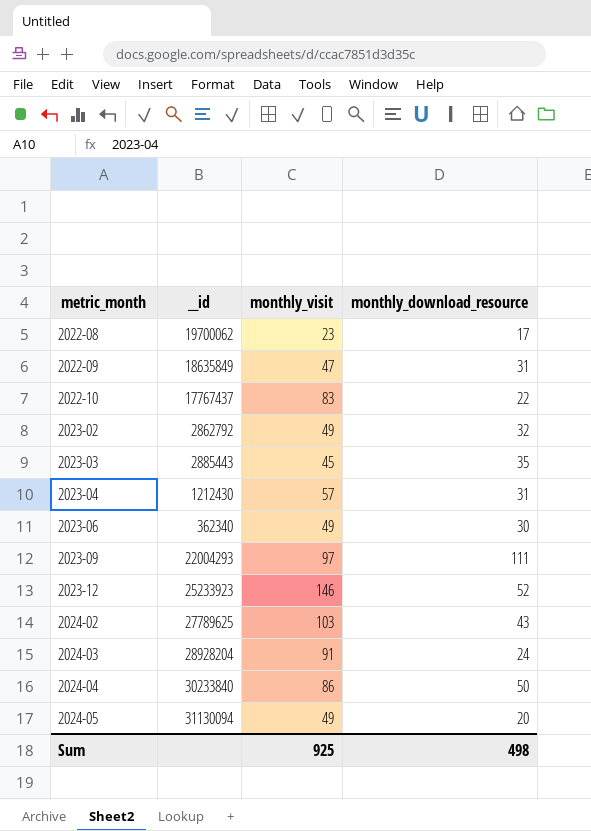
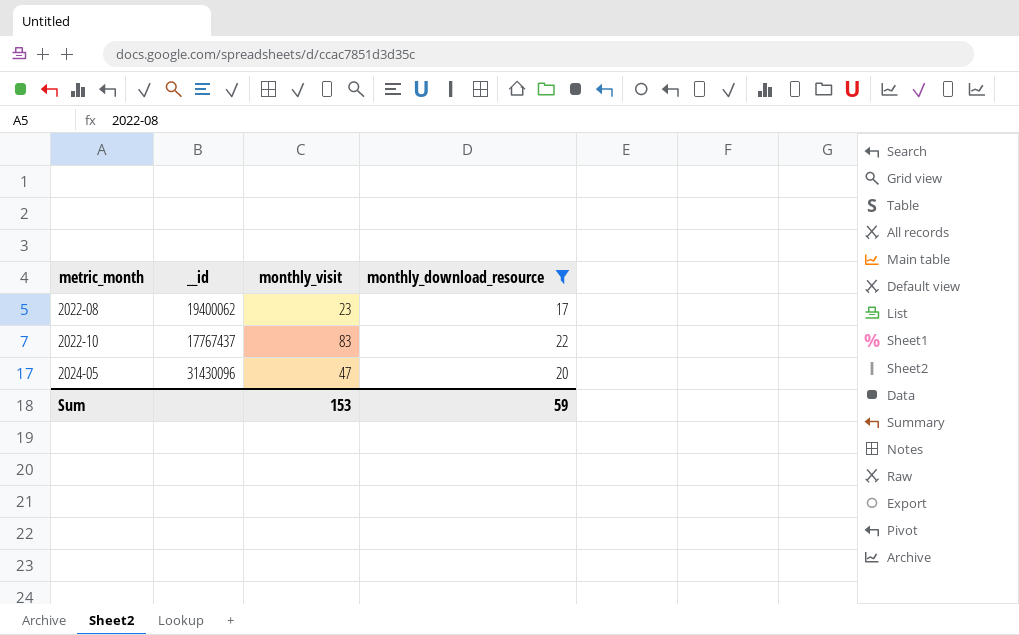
filter: none -> monthly_download_resource <= 22
2022-08 | __id: 19700062 -> 19400062
2024-05 | __id: 31130094 -> 31430096
2024-05 | monthly_visit: 49 -> 47
Sum | monthly_visit: 925 -> 153
Sum | monthly_download_resource: 498 -> 59

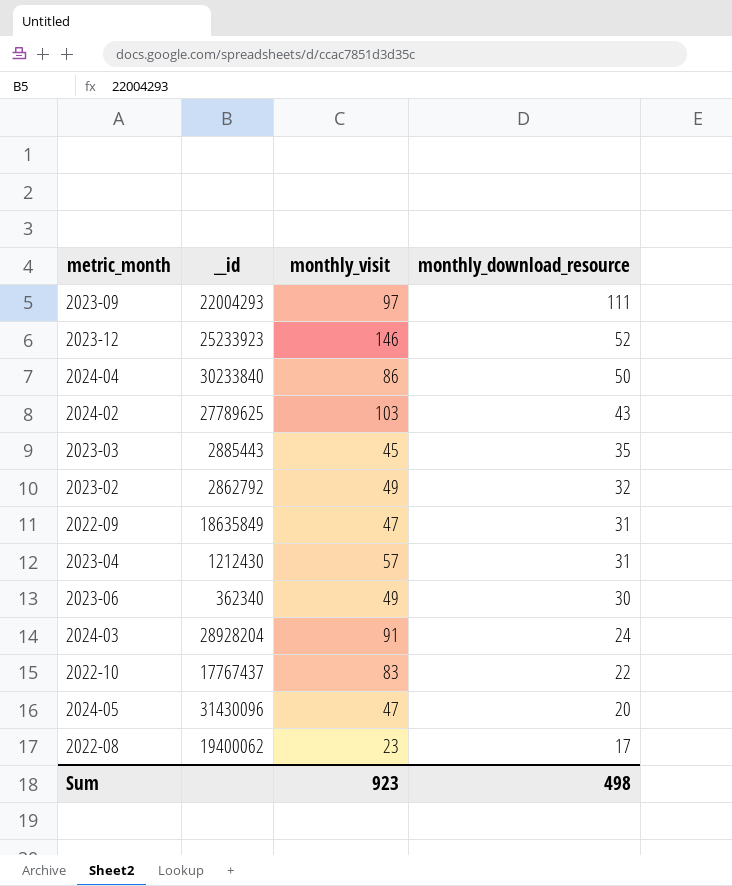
filter: monthly_download_resource <= 22 -> none
row order: metric_month ascending -> monthly_download_resource descending
Sum | monthly_visit: 153 -> 923
Sum | monthly_download_resource: 59 -> 498

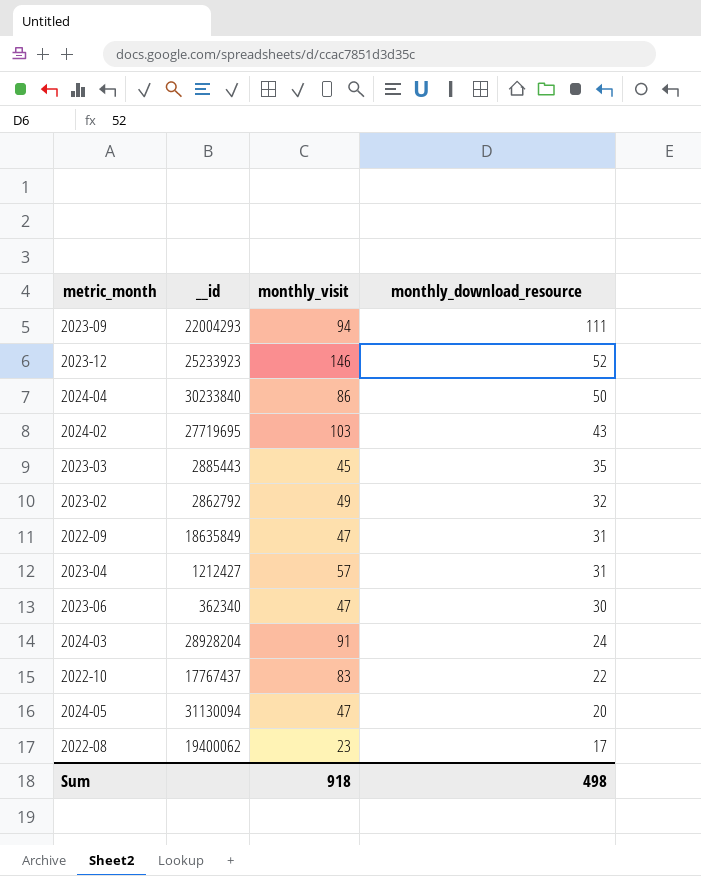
2023-09 | monthly_visit: 97 -> 94
2024-02 | __id: 27789625 -> 27719695
2023-04 | __id: 1212430 -> 1212427
2023-06 | monthly_visit: 49 -> 47
2024-05 | __id: 31430096 -> 31130094
Sum | monthly_visit: 923 -> 918

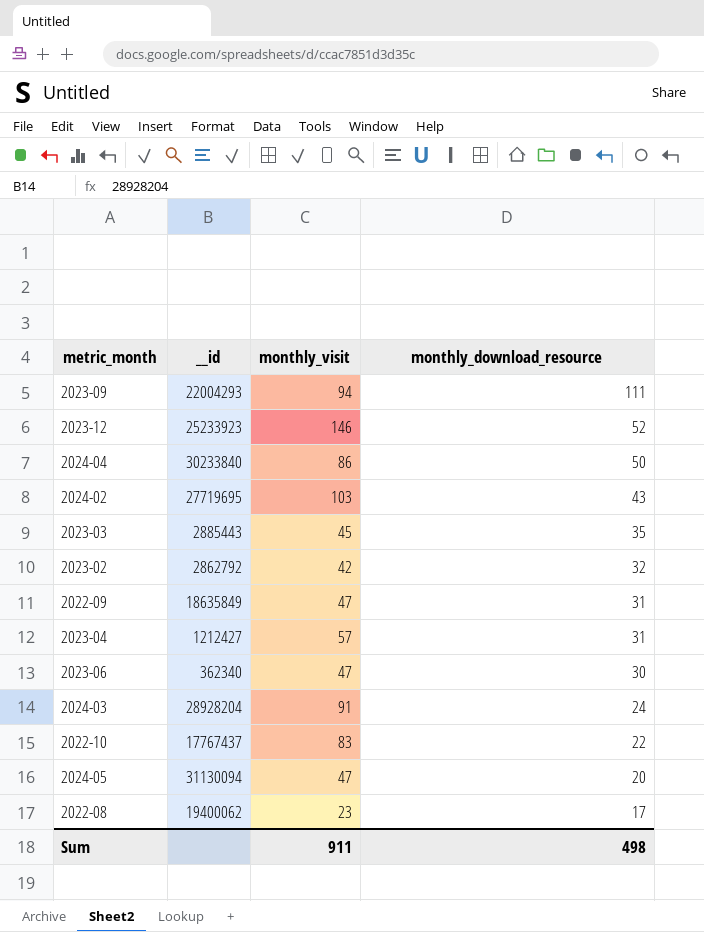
2023-02 | monthly_visit: 49 -> 42
Sum | monthly_visit: 918 -> 911

